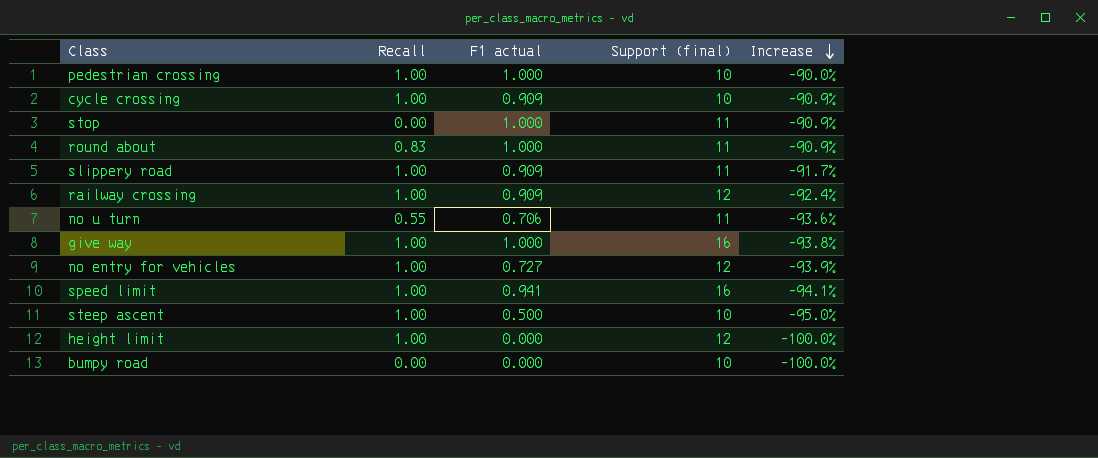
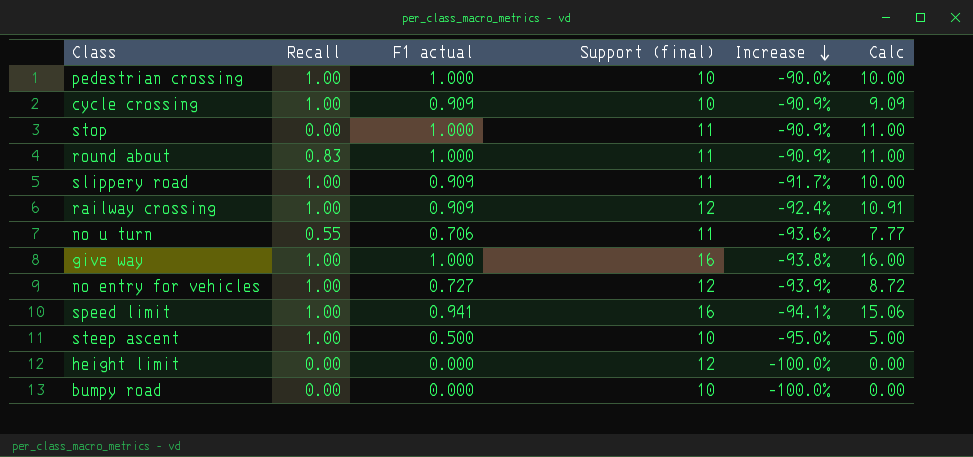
column Calc | formula: none -> [F1 actual] * [Support (final)]
height limit | Recall: 1.00 -> 0.00

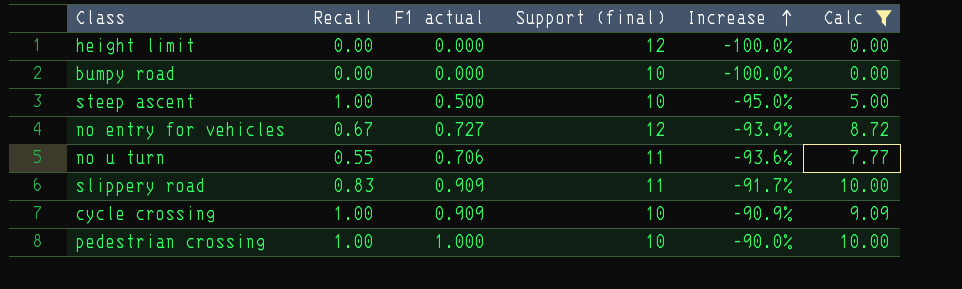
filter: none -> Calc <= 10.00
row order: Increase descending -> Increase ascending
no entry for vehicles | Recall: 1.00 -> 0.67
slippery road | Recall: 1.00 -> 0.83

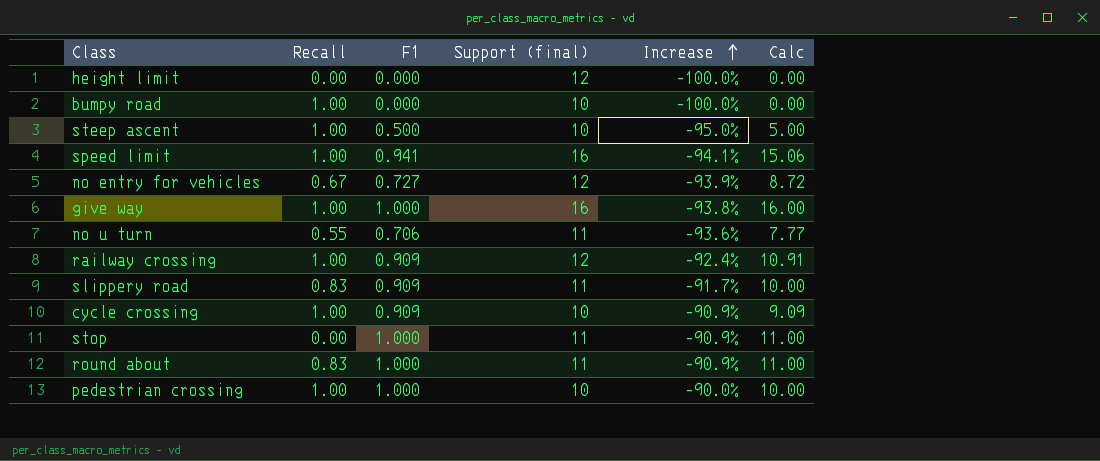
filter: Calc <= 10.00 -> none
column name: F1 actual -> F1
bumpy road | Recall: 0.00 -> 1.00

